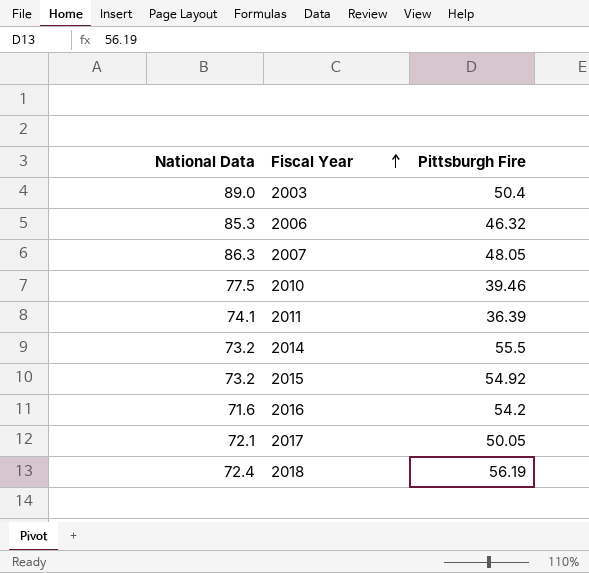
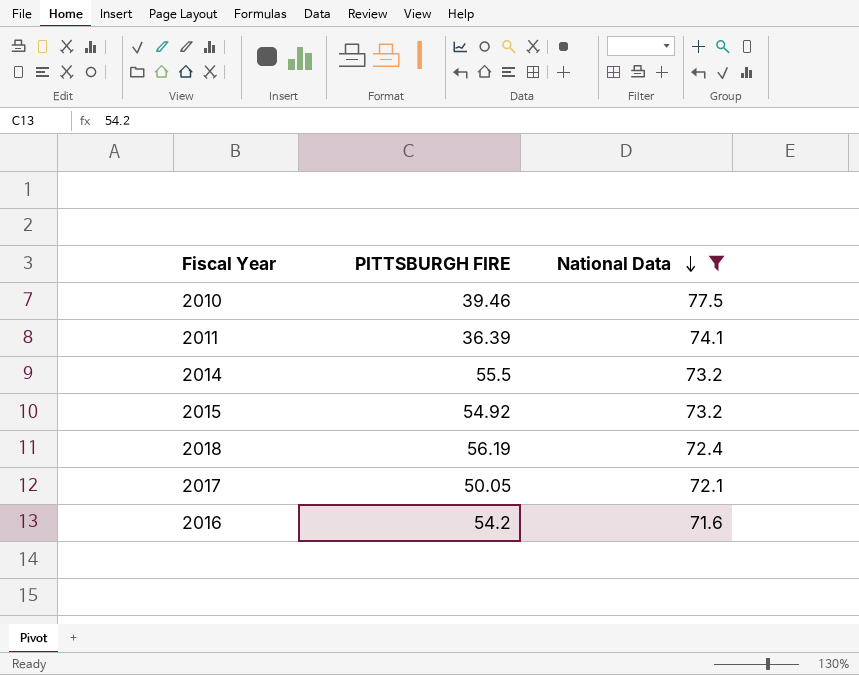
filter: none -> National Data <= 77.5
row order: Fiscal Year ascending -> National Data descending
column name: Pittsburgh Fire -> PITTSBURGH FIRE
column National Data | position: 1 -> 3

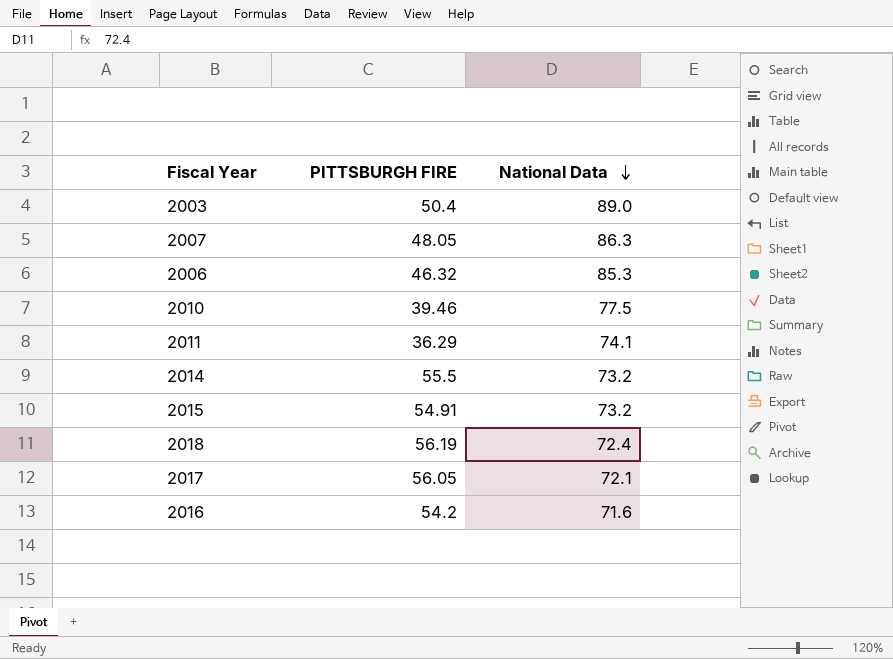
filter: National Data <= 77.5 -> none
2011 | PITTSBURGH FIRE: 36.39 -> 36.29
2015 | PITTSBURGH FIRE: 54.92 -> 54.91
2017 | PITTSBURGH FIRE: 50.05 -> 56.05

